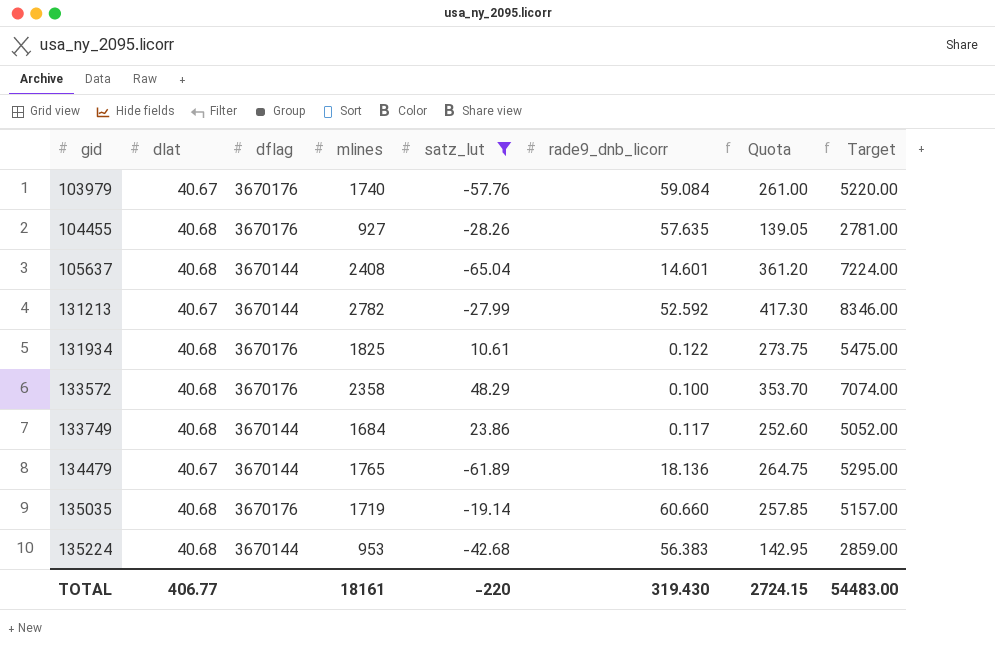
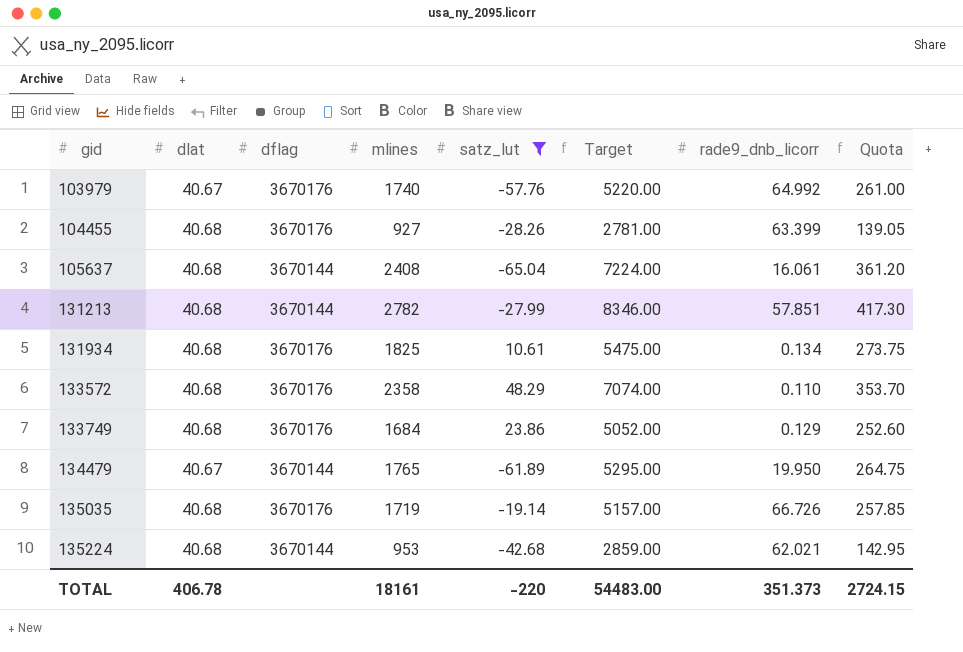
column Target | position: 8 -> 6
103979 | rade9_dnb_licorr: 59.084 -> 64.992
104455 | rade9_dnb_licorr: 57.635 -> 63.399
105637 | rade9_dnb_licorr: 14.601 -> 16.061
131213 | dlat: 40.67 -> 40.68
131213 | rade9_dnb_licorr: 52.592 -> 57.851
131934 | rade9_dnb_licorr: 0.122 -> 0.134
133572 | rade9_dnb_licorr: 0.100 -> 0.110
133749 | dflag: 3670144 -> 3670176
133749 | rade9_dnb_licorr: 0.117 -> 0.129
134479 | rade9_dnb_licorr: 18.136 -> 19.950
135035 | rade9_dnb_licorr: 60.660 -> 66.726
135224 | rade9_dnb_licorr: 56.383 -> 62.021
TOTAL | dlat: 406.77 -> 406.78
TOTAL | rade9_dnb_licorr: 319.430 -> 351.373

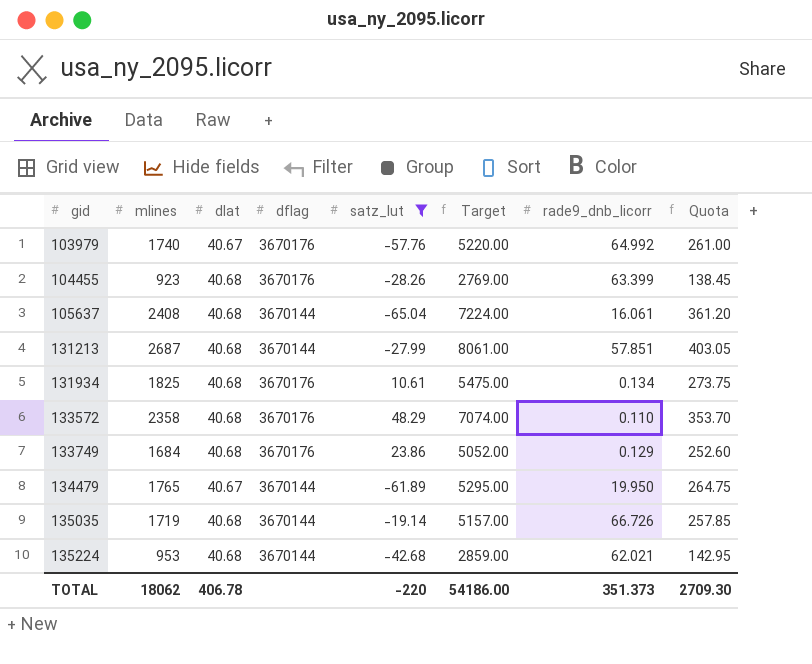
column mlines | position: 4 -> 2
104455 | mlines: 927 -> 923
104455 | Target: 2781.00 -> 2769.00
104455 | Quota: 139.05 -> 138.45
131213 | mlines: 2782 -> 2687
131213 | Target: 8346.00 -> 8061.00
131213 | Quota: 417.30 -> 403.05
135035 | dflag: 3670176 -> 3670144
TOTAL | mlines: 18161 -> 18062
TOTAL | Target: 54483.00 -> 54186.00
TOTAL | Quota: 2724.15 -> 2709.30

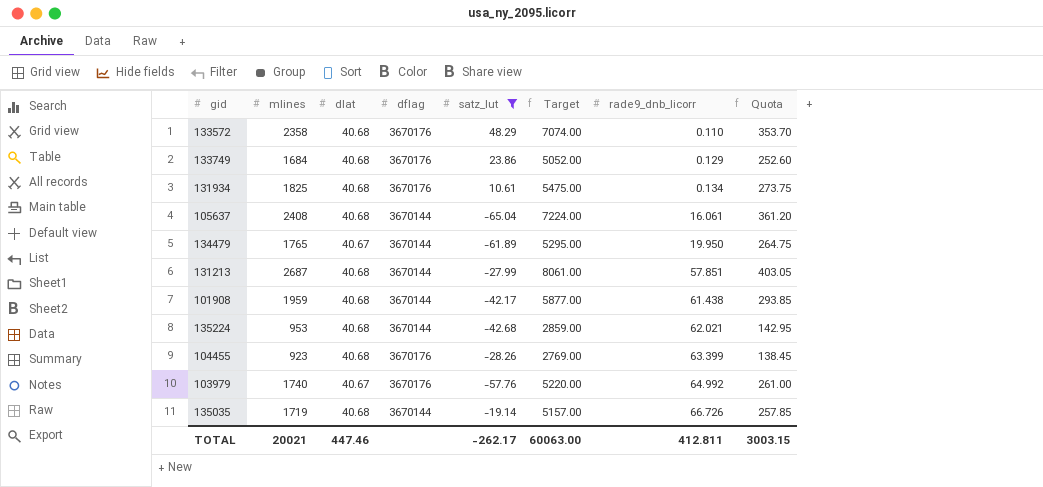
row order: gid ascending -> rade9_dnb_licorr ascending
row 101908: none -> 1959 | 40.68 | 3670144 | -42.17 | 5877.00 | 61.438 | 293.85
TOTAL | mlines: 18062 -> 20021
TOTAL | dlat: 406.78 -> 447.46
TOTAL | satz_lut: -220 -> -262.17
TOTAL | Target: 54186.00 -> 60063.00
TOTAL | rade9_dnb_licorr: 351.373 -> 412.811
TOTAL | Quota: 2709.30 -> 3003.15

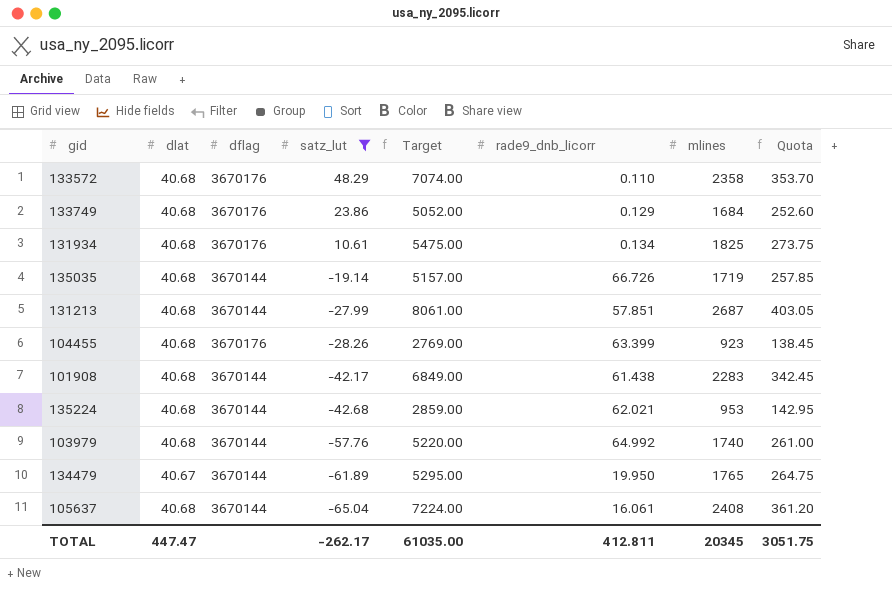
row order: rade9_dnb_licorr ascending -> satz_lut descending
column mlines | position: 2 -> 7
101908 | Target: 5877.00 -> 6849.00
101908 | mlines: 1959 -> 2283
101908 | Quota: 293.85 -> 342.45
103979 | dlat: 40.67 -> 40.68
103979 | dflag: 3670176 -> 3670144
TOTAL | dlat: 447.46 -> 447.47
TOTAL | Target: 60063.00 -> 61035.00
TOTAL | mlines: 20021 -> 20345
TOTAL | Quota: 3003.15 -> 3051.75

